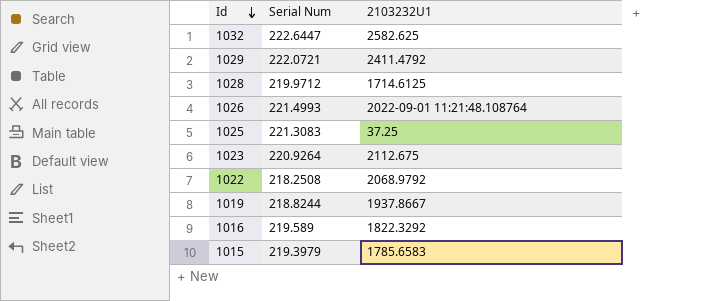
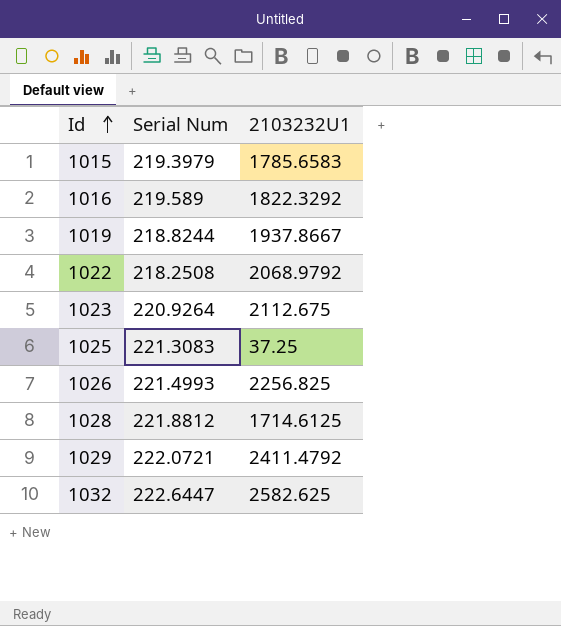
row order: Id descending -> Id ascending
1026 | 2103232U1: 2022-09-01 11:21:48.108764 -> 2256.825
1028 | Serial Num: 219.9712 -> 221.8812

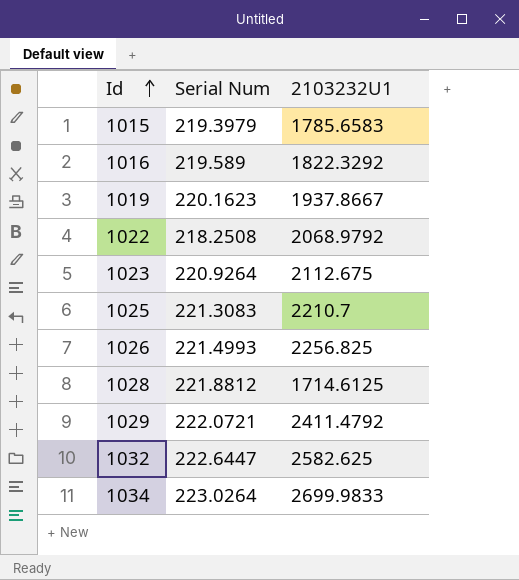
1019 | Serial Num: 218.8244 -> 220.1623
1025 | 2103232U1: 37.25 -> 2210.7
row 1034: none -> 223.0264 | 2699.9833

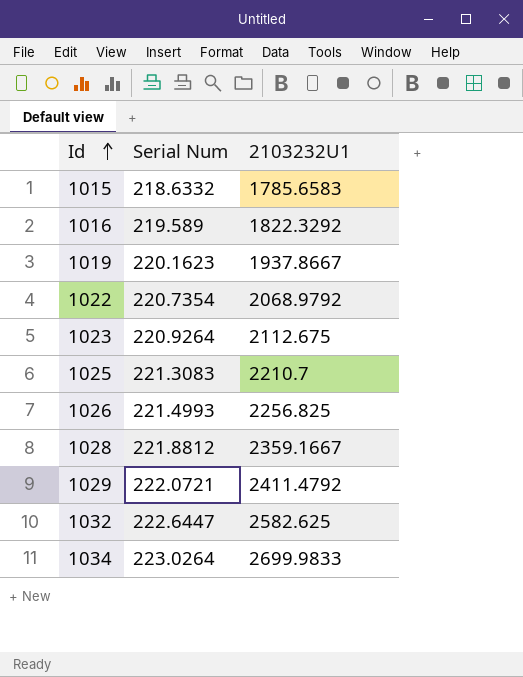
1015 | Serial Num: 219.3979 -> 218.6332
1022 | Serial Num: 218.2508 -> 220.7354
1028 | 2103232U1: 1714.6125 -> 2359.1667

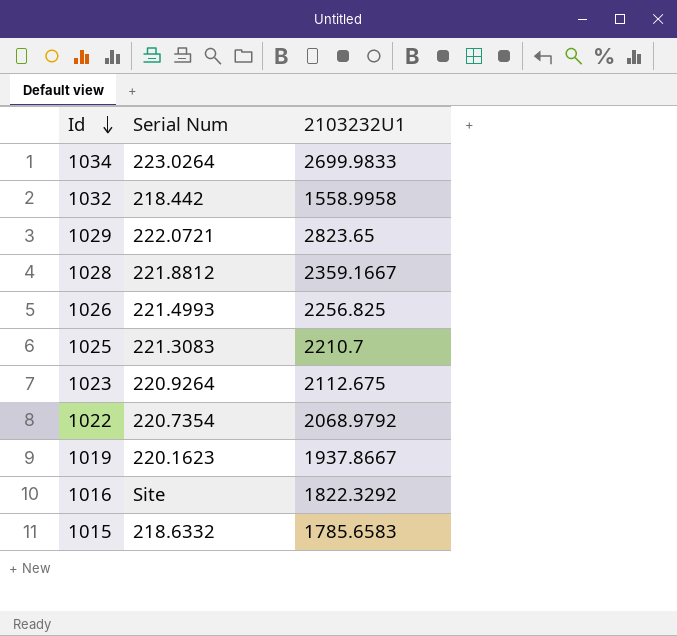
row order: Id ascending -> Id descending
1032 | Serial Num: 222.6447 -> 218.442
1032 | 2103232U1: 2582.625 -> 1558.9958
1029 | 2103232U1: 2411.4792 -> 2823.65
1016 | Serial Num: 219.589 -> Site

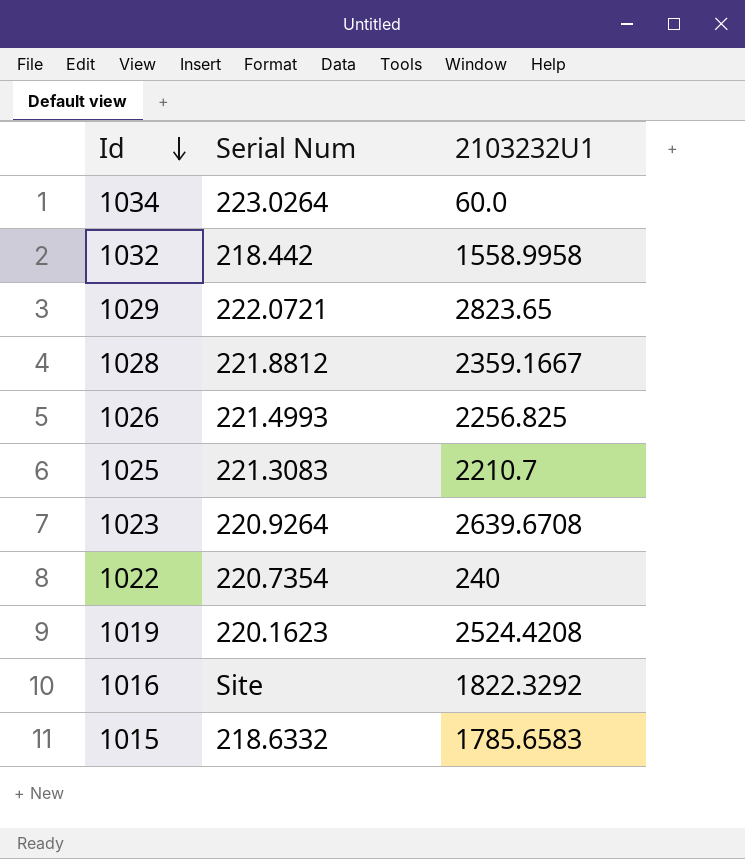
1034 | 2103232U1: 2699.9833 -> 60.0
1023 | 2103232U1: 2112.675 -> 2639.6708
1022 | 2103232U1: 2068.9792 -> 240
1019 | 2103232U1: 1937.8667 -> 2524.4208

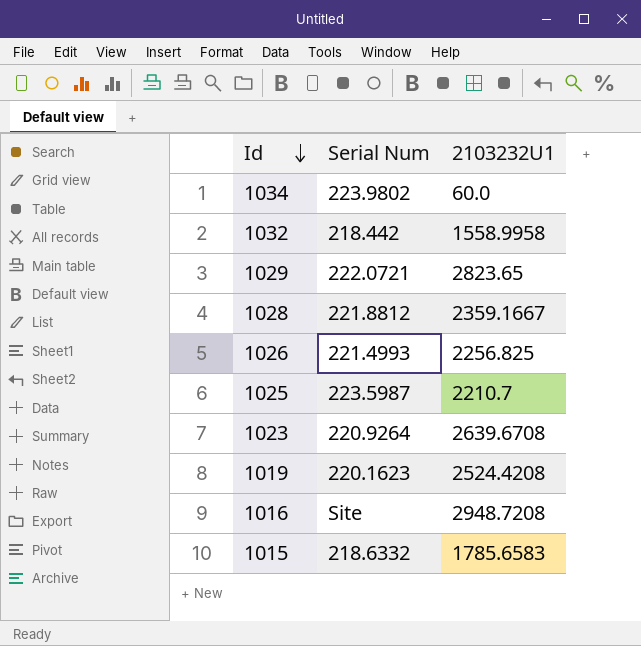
row 1022: 220.7354 | 240 -> none
1034 | Serial Num: 223.0264 -> 223.9802
1025 | Serial Num: 221.3083 -> 223.5987
1016 | 2103232U1: 1822.3292 -> 2948.7208

